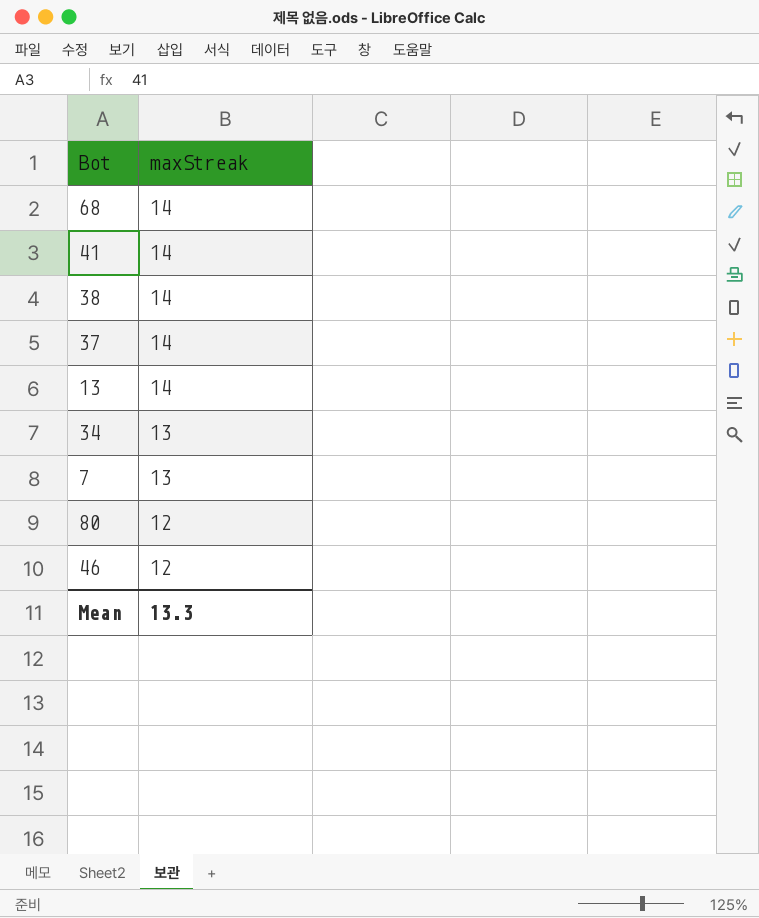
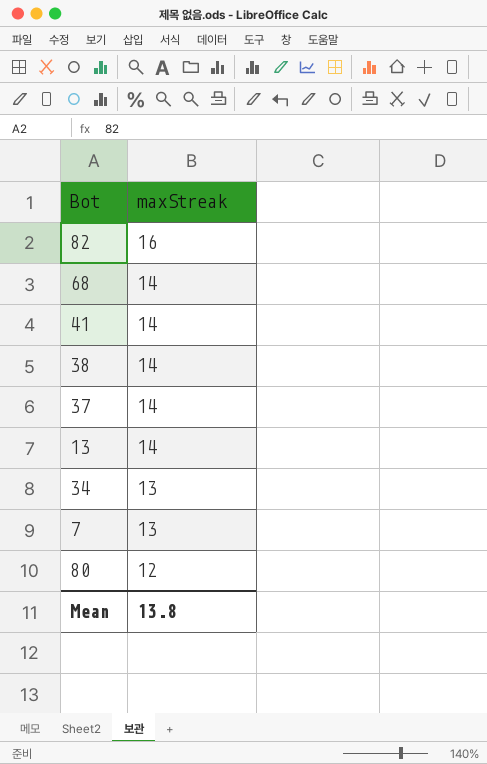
row 46: 12 -> none
row 82: none -> 16
Mean | maxStreak: 13.3 -> 13.8

